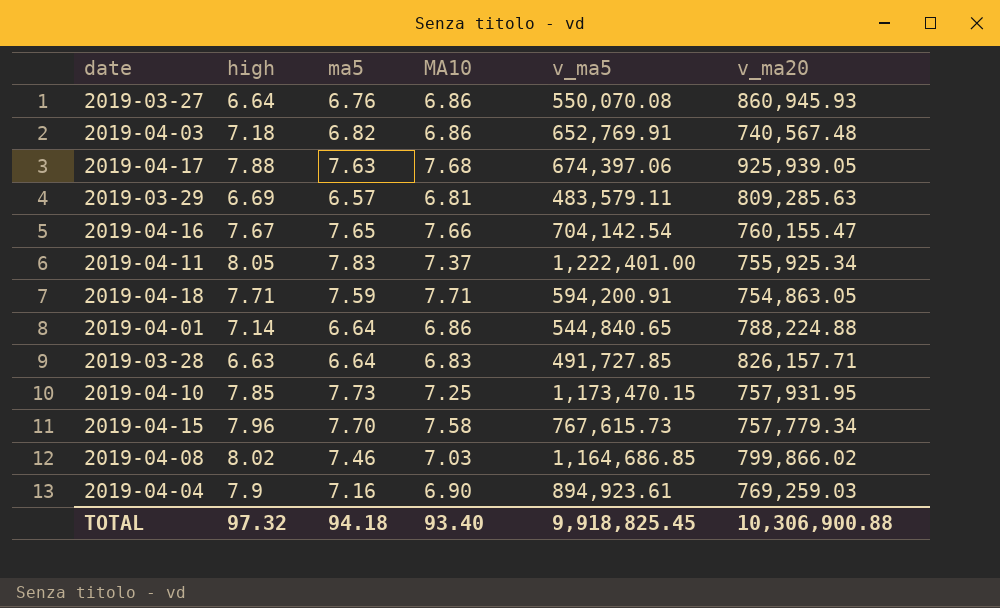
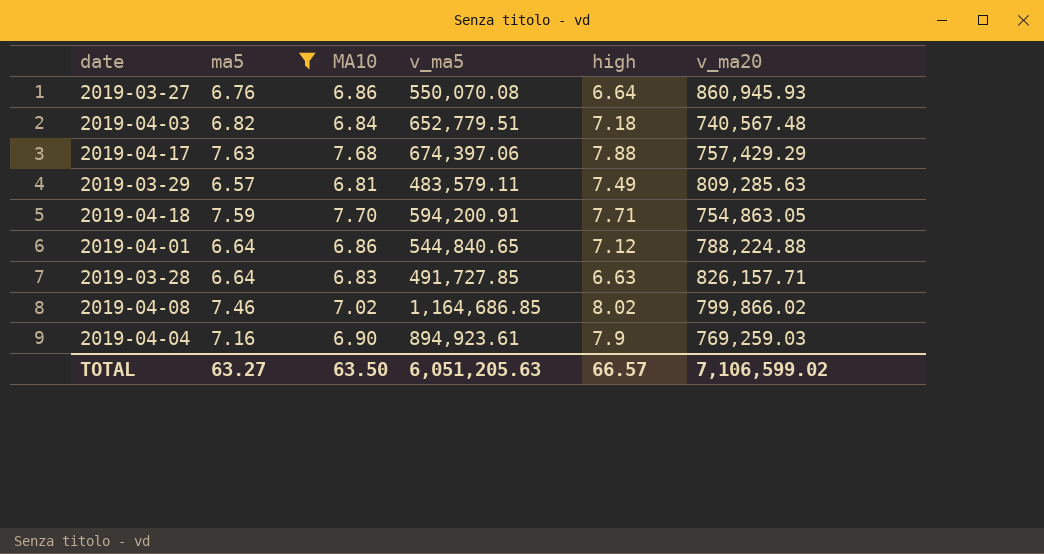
filter: none -> ma5 <= 7.63
column high | position: 2 -> 5
2019-04-03 | MA10: 6.86 -> 6.84
2019-04-03 | v_ma5: 652,769.91 -> 652,779.51
2019-04-17 | v_ma20: 925,939.05 -> 757,429.29
2019-03-29 | high: 6.69 -> 7.49
2019-04-18 | MA10: 7.71 -> 7.70
2019-04-01 | high: 7.14 -> 7.12
2019-04-08 | MA10: 7.03 -> 7.02
TOTAL | ma5: 94.18 -> 63.27
TOTAL | MA10: 93.40 -> 63.50
TOTAL | v_ma5: 9,918,825.45 -> 6,051,205.63
TOTAL | high: 97.32 -> 66.57
TOTAL | v_ma20: 10,306,900.88 -> 7,106,599.02

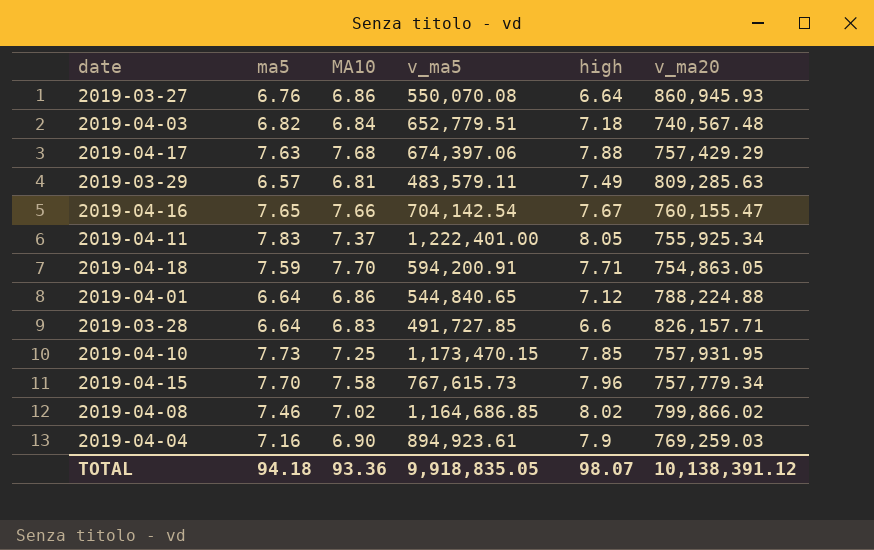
filter: ma5 <= 7.63 -> none
2019-03-28 | high: 6.63 -> 6.6
TOTAL | ma5: 63.27 -> 94.18
TOTAL | MA10: 63.50 -> 93.36
TOTAL | v_ma5: 6,051,205.63 -> 9,918,835.05
TOTAL | high: 66.57 -> 98.07
TOTAL | v_ma20: 7,106,599.02 -> 10,138,391.12

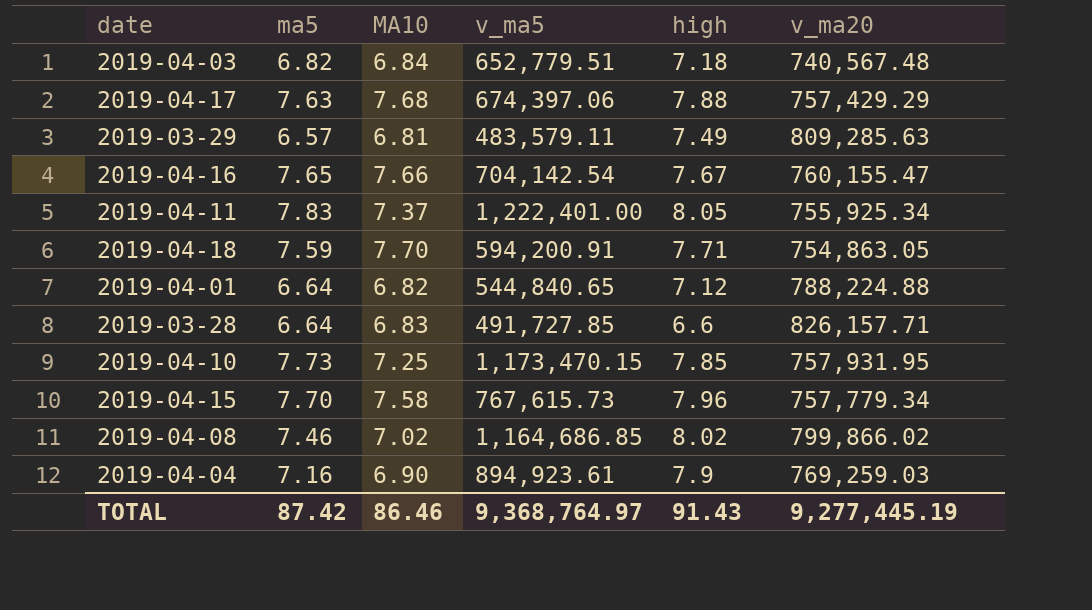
row 2019-03-27: 6.76 | 6.86 | 550,070.08 | 6.64 | 860,945.93 -> none
2019-04-01 | MA10: 6.86 -> 6.82
TOTAL | ma5: 94.18 -> 87.42
TOTAL | MA10: 93.36 -> 86.46
TOTAL | v_ma5: 9,918,835.05 -> 9,368,764.97
TOTAL | high: 98.07 -> 91.43
TOTAL | v_ma20: 10,138,391.12 -> 9,277,445.19

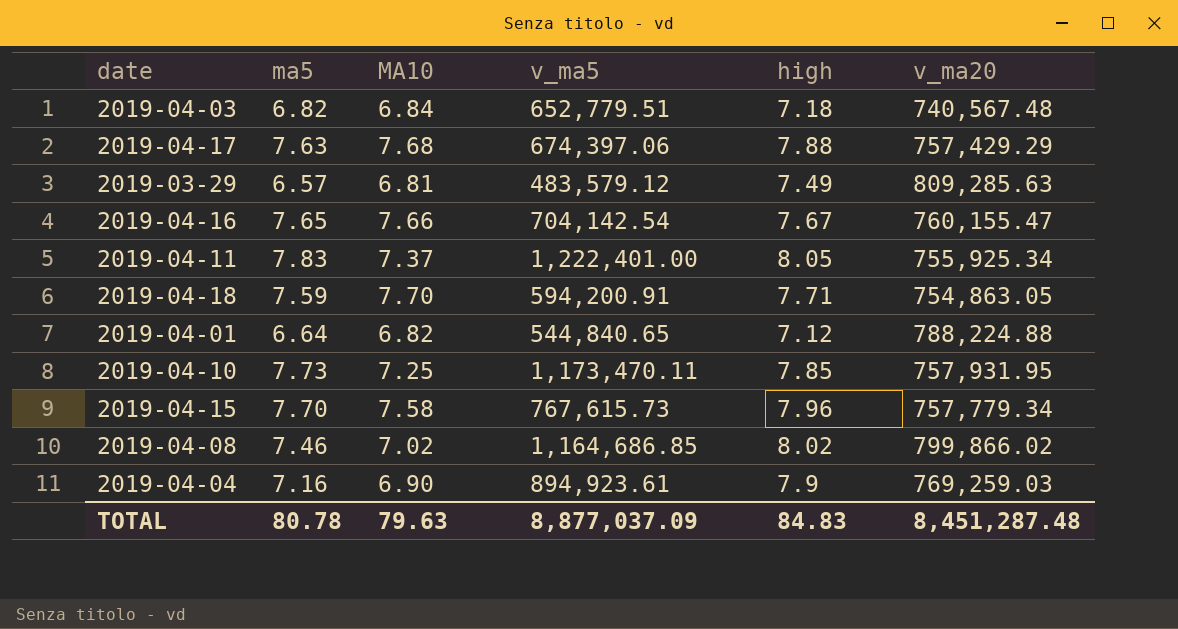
row 2019-03-28: 6.64 | 6.83 | 491,727.85 | 6.6 | 826,157.71 -> none
2019-03-29 | v_ma5: 483,579.11 -> 483,579.12
2019-04-10 | v_ma5: 1,173,470.15 -> 1,173,470.11
TOTAL | ma5: 87.42 -> 80.78
TOTAL | MA10: 86.46 -> 79.63
TOTAL | v_ma5: 9,368,764.97 -> 8,877,037.09
TOTAL | high: 91.43 -> 84.83
TOTAL | v_ma20: 9,277,445.19 -> 8,451,287.48

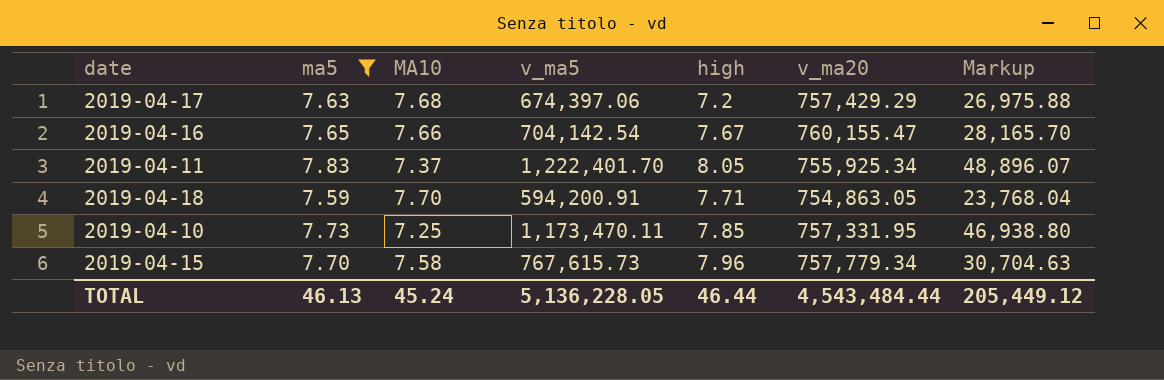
filter: none -> ma5 >= 7.59
column Markup | formula: none -> [v_ma5] * 0.04
2019-04-17 | high: 7.88 -> 7.2
2019-04-11 | v_ma5: 1,222,401.00 -> 1,222,401.70
2019-04-10 | v_ma20: 757,931.95 -> 757,331.95
TOTAL | ma5: 80.78 -> 46.13
TOTAL | MA10: 79.63 -> 45.24
TOTAL | v_ma5: 8,877,037.09 -> 5,136,228.05
TOTAL | high: 84.83 -> 46.44
TOTAL | v_ma20: 8,451,287.48 -> 4,543,484.44

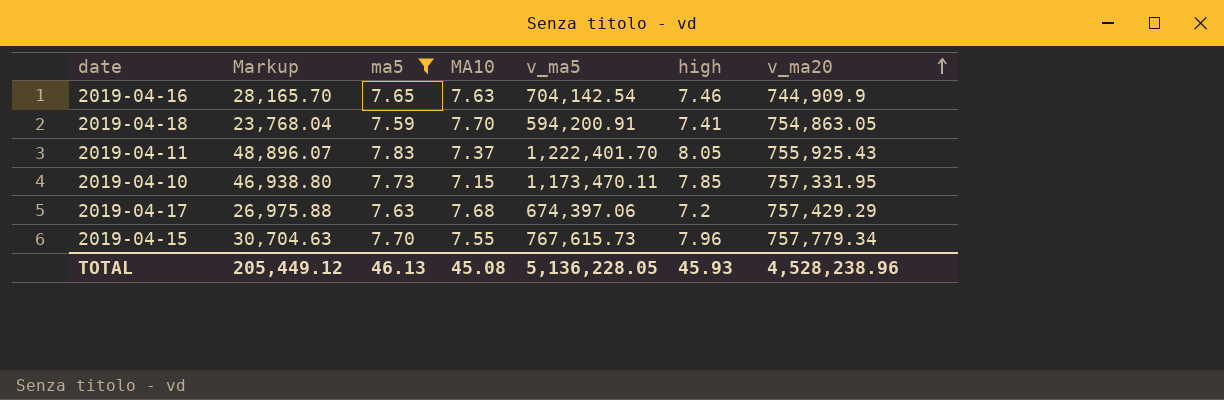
row order: none -> v_ma20 ascending
column Markup | position: 7 -> 2
2019-04-16 | MA10: 7.66 -> 7.63
2019-04-16 | high: 7.67 -> 7.46
2019-04-16 | v_ma20: 760,155.47 -> 744,909.9
2019-04-18 | high: 7.71 -> 7.41
2019-04-11 | v_ma20: 755,925.34 -> 755,925.43
2019-04-10 | MA10: 7.25 -> 7.15
2019-04-15 | MA10: 7.58 -> 7.55
TOTAL | MA10: 45.24 -> 45.08
TOTAL | high: 46.44 -> 45.93
TOTAL | v_ma20: 4,543,484.44 -> 4,528,238.96

